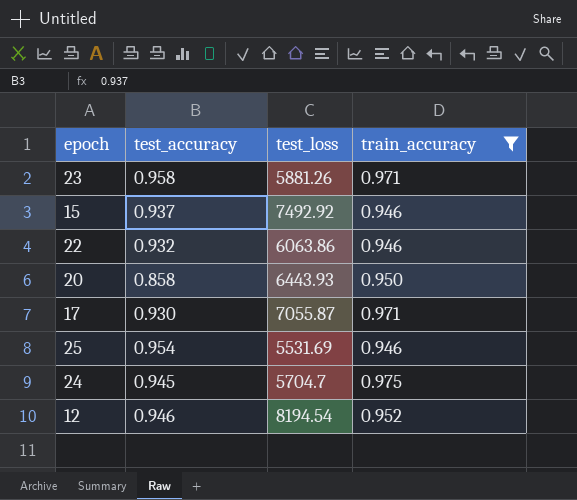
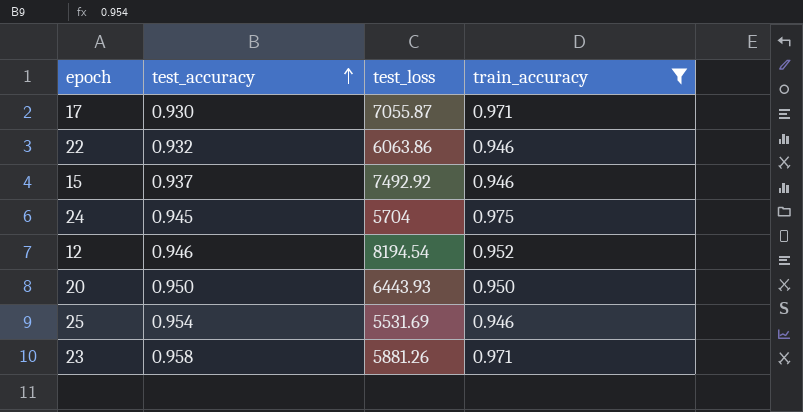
row order: none -> test_accuracy ascending
24 | test_loss: 5704.7 -> 5704
20 | test_accuracy: 0.858 -> 0.950

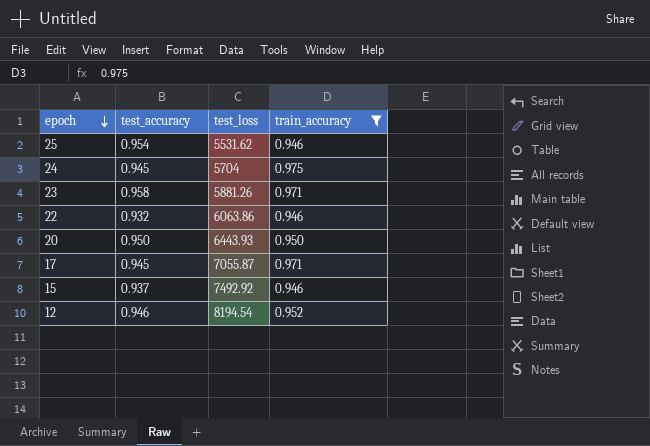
row order: test_accuracy ascending -> epoch descending
25 | test_loss: 5531.69 -> 5531.62
17 | test_accuracy: 0.930 -> 0.945

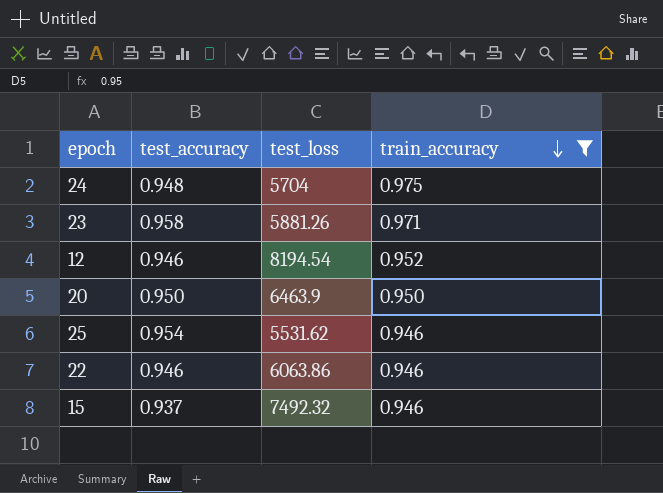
row order: epoch descending -> train_accuracy descending
row 17: 0.945 | 7055.87 | 0.971 -> none
24 | test_accuracy: 0.945 -> 0.948
20 | test_loss: 6443.93 -> 6463.9
22 | test_accuracy: 0.932 -> 0.946
15 | test_loss: 7492.92 -> 7492.32

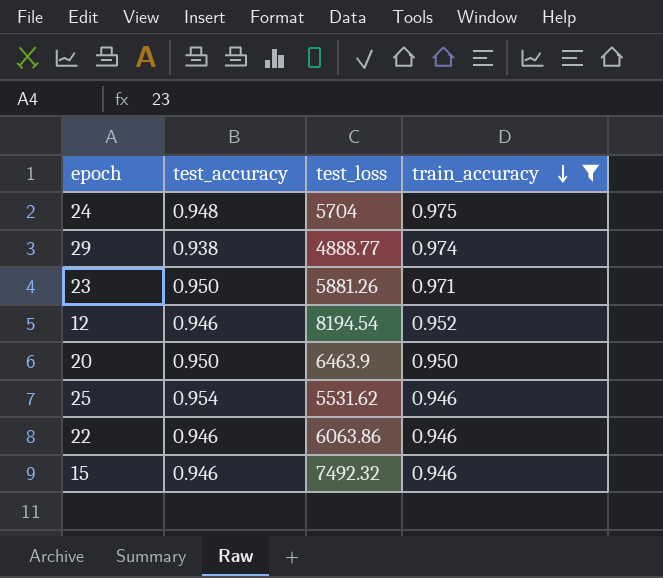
row 29: none -> 0.938 | 4888.77 | 0.974
23 | test_accuracy: 0.958 -> 0.950
15 | test_accuracy: 0.937 -> 0.946

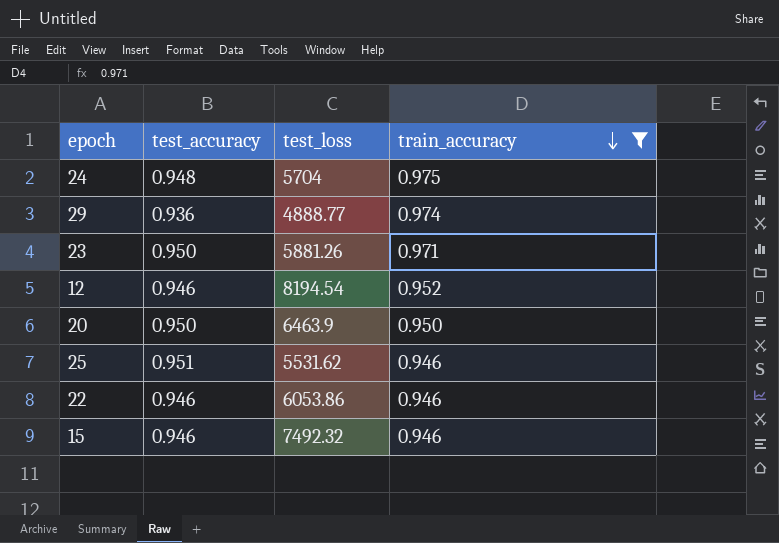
29 | test_accuracy: 0.938 -> 0.936
25 | test_accuracy: 0.954 -> 0.951
22 | test_loss: 6063.86 -> 6053.86

